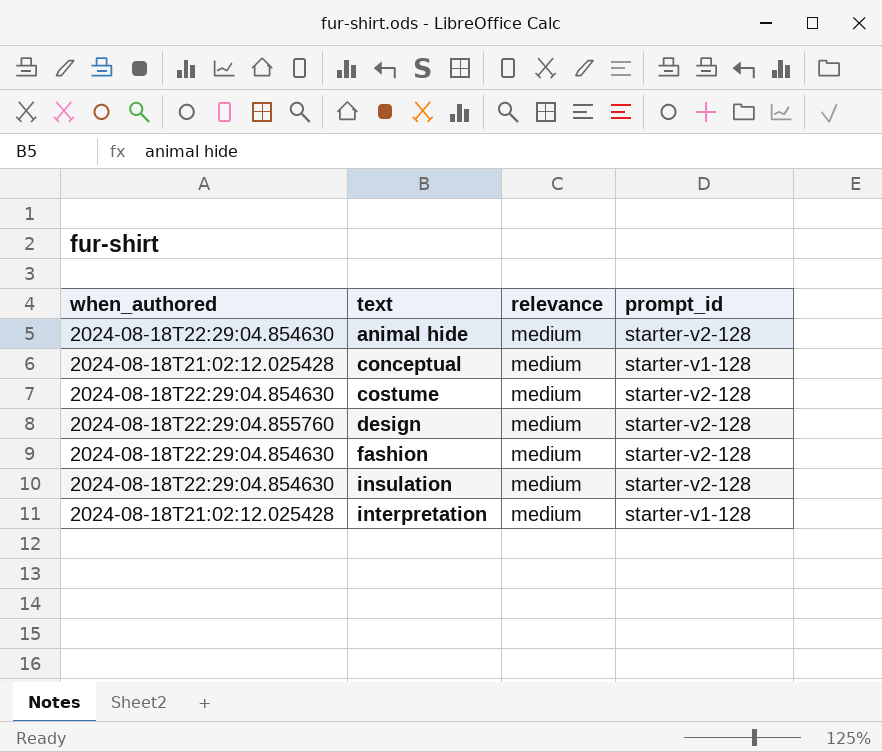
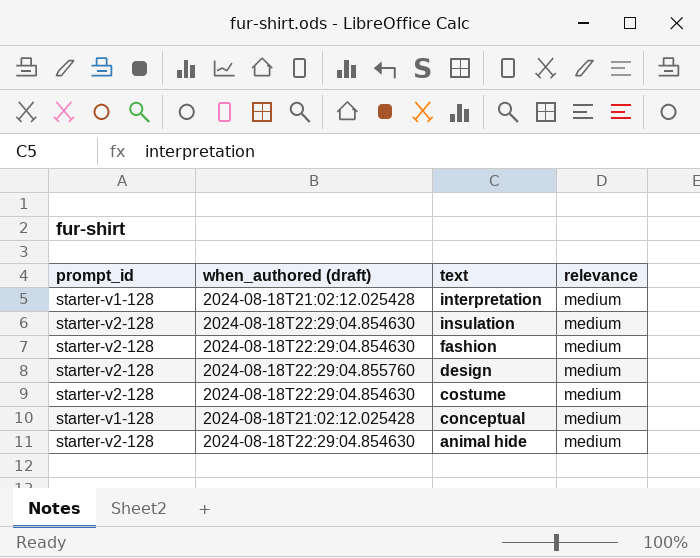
row order: text ascending -> text descending
column prompt_id | position: 4 -> 1
column name: when_authored -> when_authored (draft)

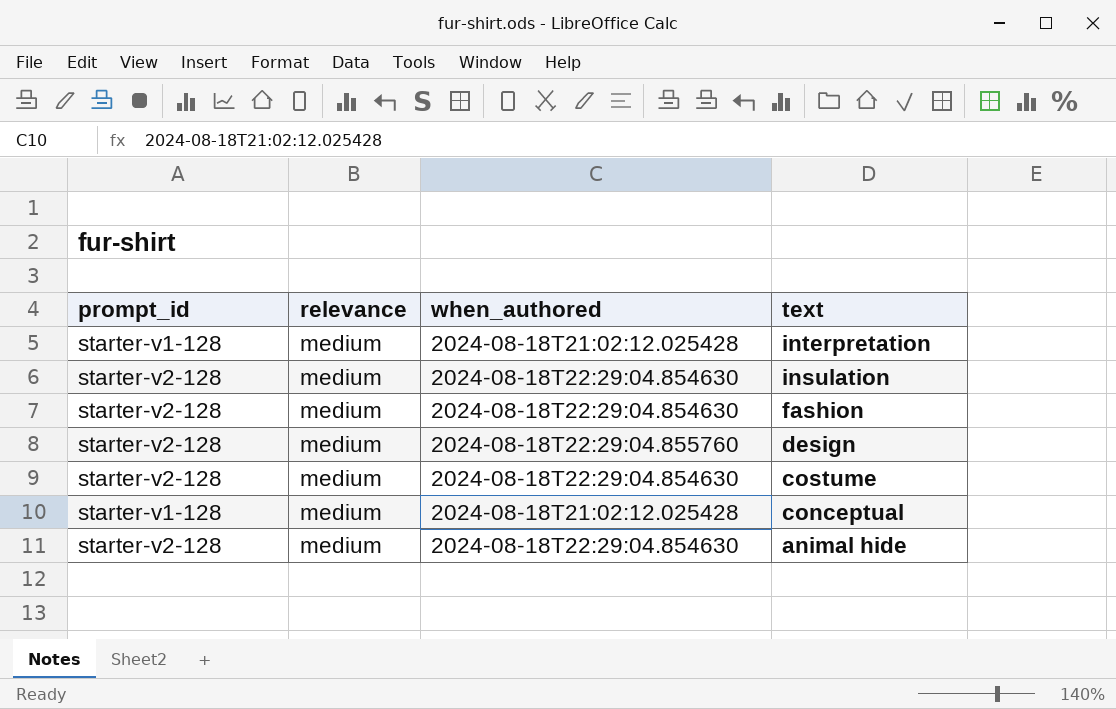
column relevance | position: 4 -> 2
column name: when_authored (draft) -> when_authored

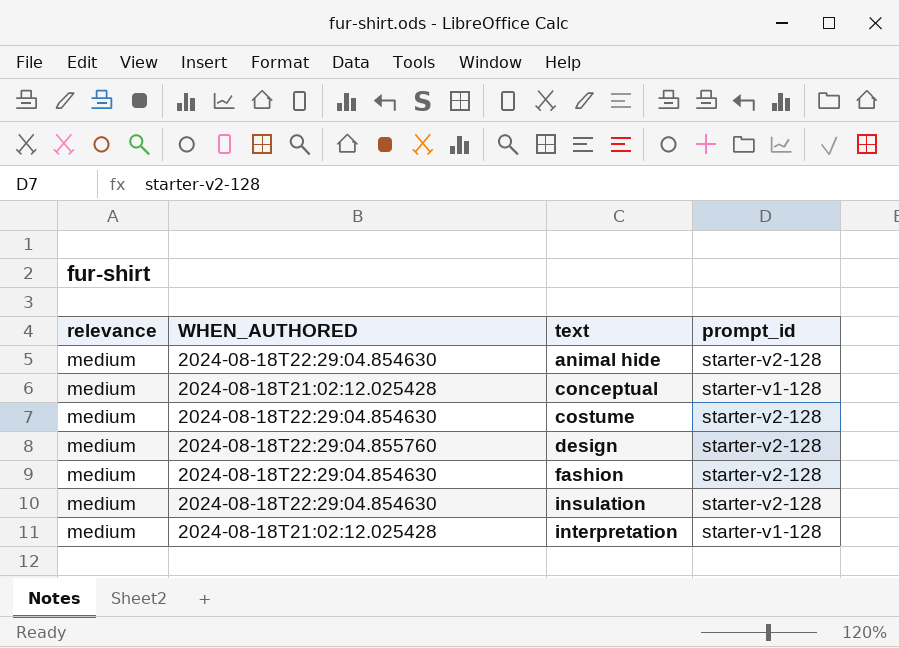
row order: text descending -> text ascending
column name: when_authored -> WHEN_AUTHORED
column prompt_id | position: 1 -> 4

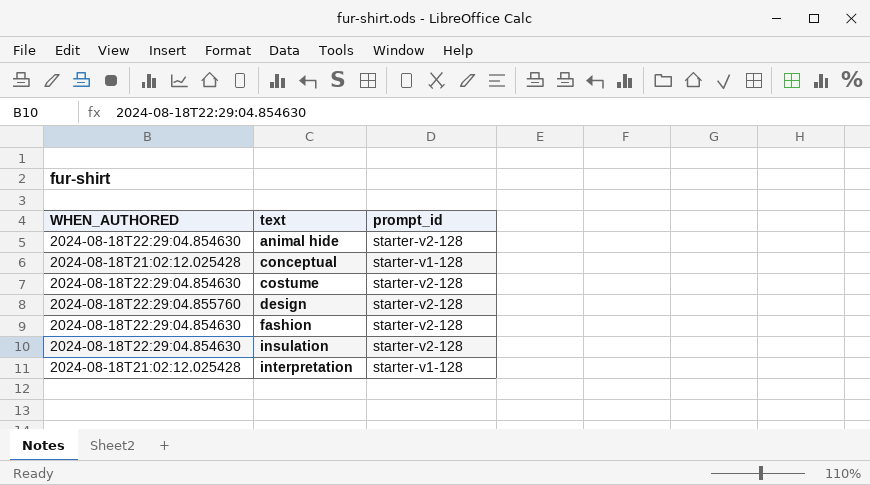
column relevance | position: 1 -> none

